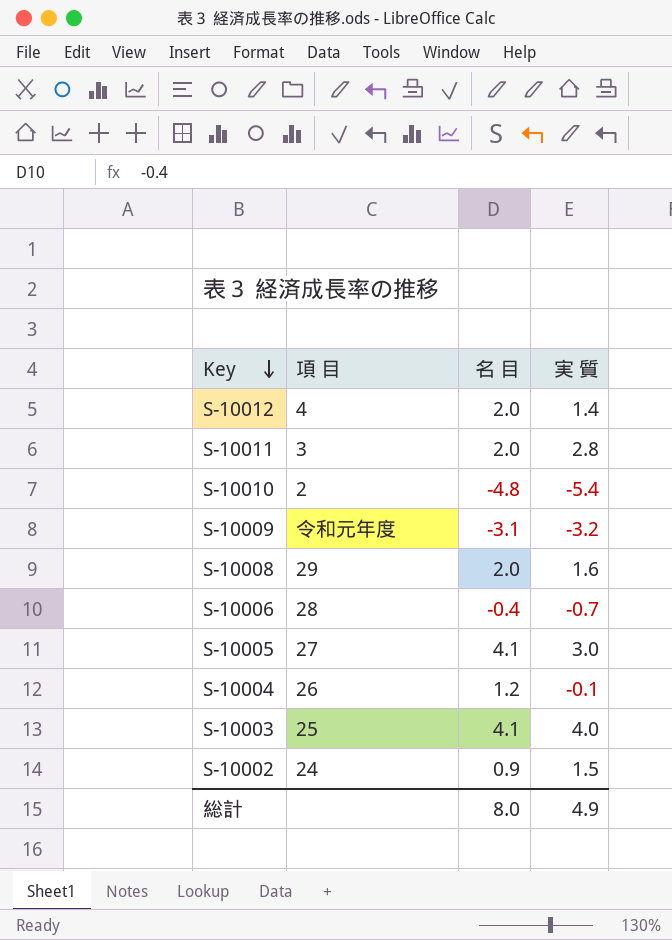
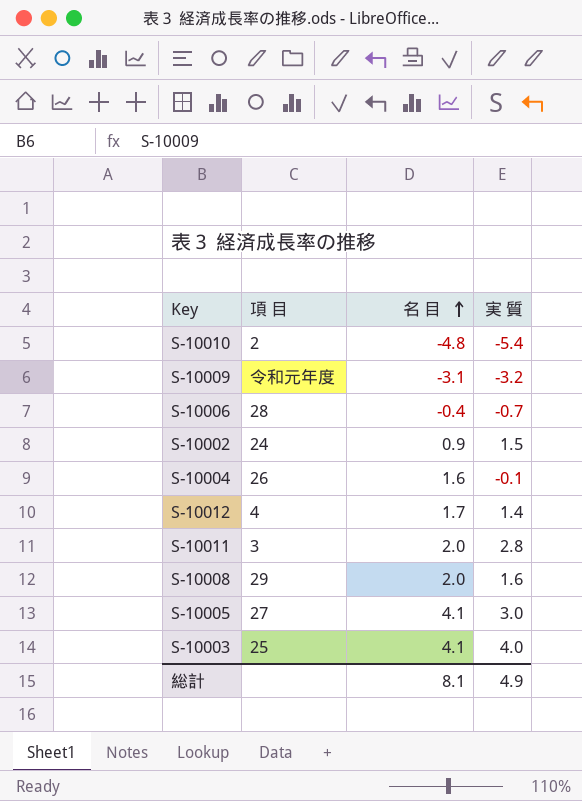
row order: Key descending -> 名 目 ascending
S-10004 | 名 目: 1.2 -> 1.6
S-10012 | 名 目: 2.0 -> 1.7
総計 | 名 目: 8.0 -> 8.1

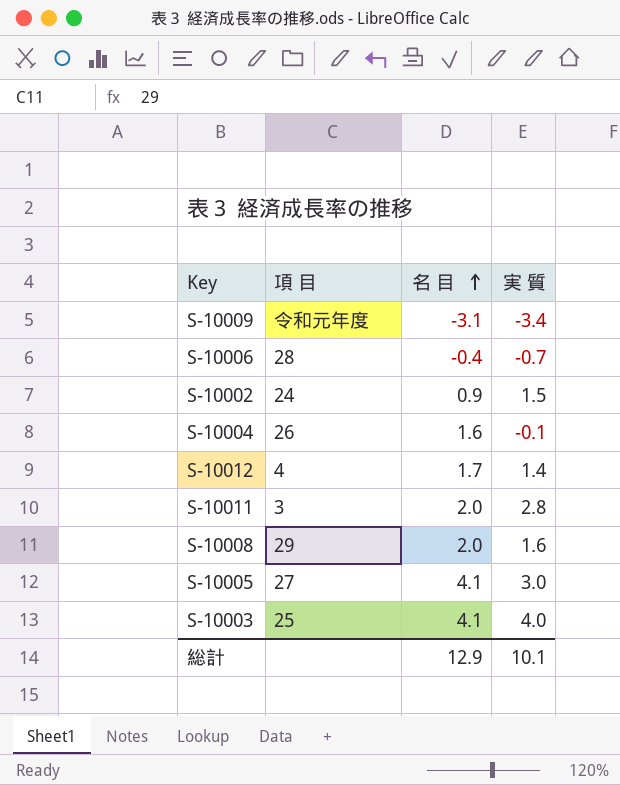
row S-10010: 2 | -4.8 | -5.4 -> none
S-10009 | 実 質: -3.2 -> -3.4
総計 | 名 目: 8.1 -> 12.9
総計 | 実 質: 4.9 -> 10.1

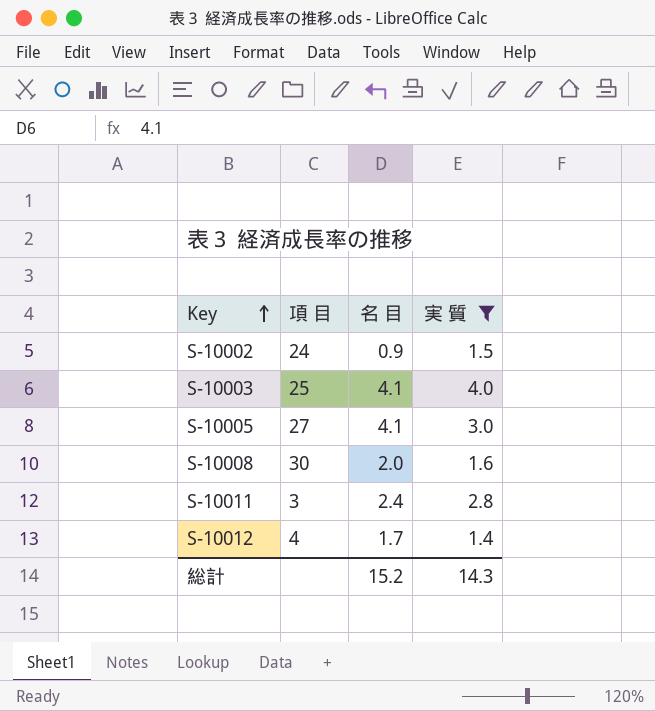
filter: none -> 実 質 >= 1.4
row order: 名 目 ascending -> Key ascending
S-10008 | 項 目: 29 -> 30
S-10011 | 名 目: 2.0 -> 2.4
総計 | 名 目: 12.9 -> 15.2
総計 | 実 質: 10.1 -> 14.3

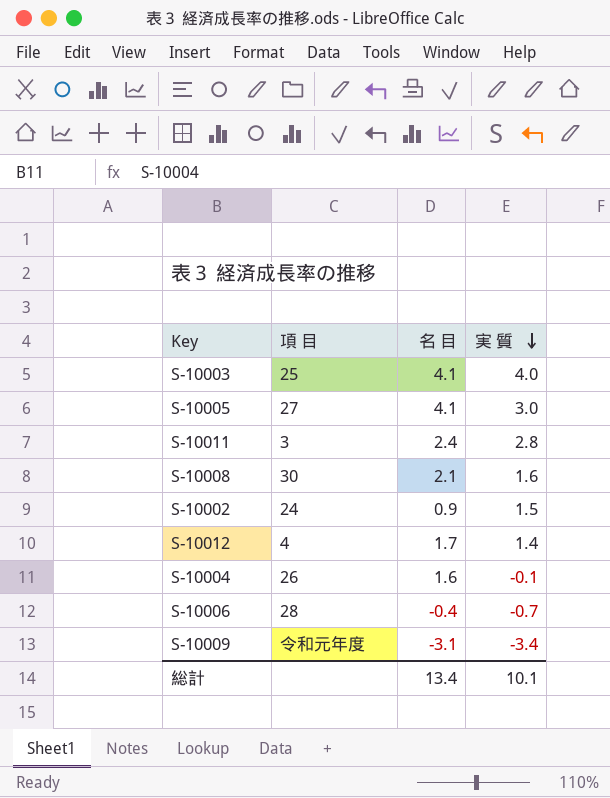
filter: 実 質 >= 1.4 -> none
row order: Key ascending -> 実 質 descending
S-10008 | 名 目: 2.0 -> 2.1
総計 | 名 目: 15.2 -> 13.4
総計 | 実 質: 14.3 -> 10.1

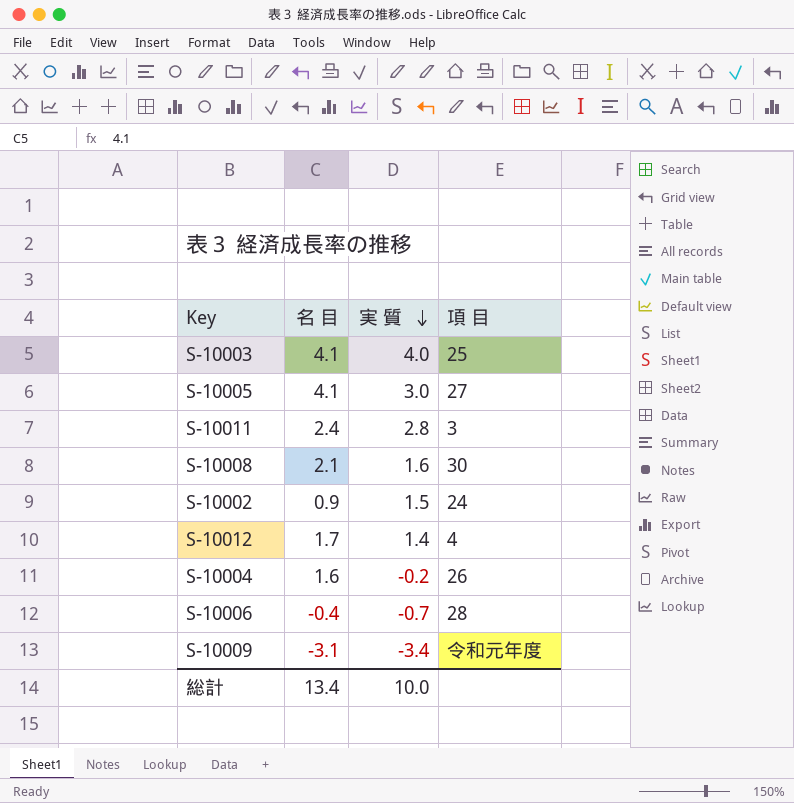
column 項 目 | position: 2 -> 4
S-10004 | 実 質: -0.1 -> -0.2
総計 | 実 質: 10.1 -> 10.0

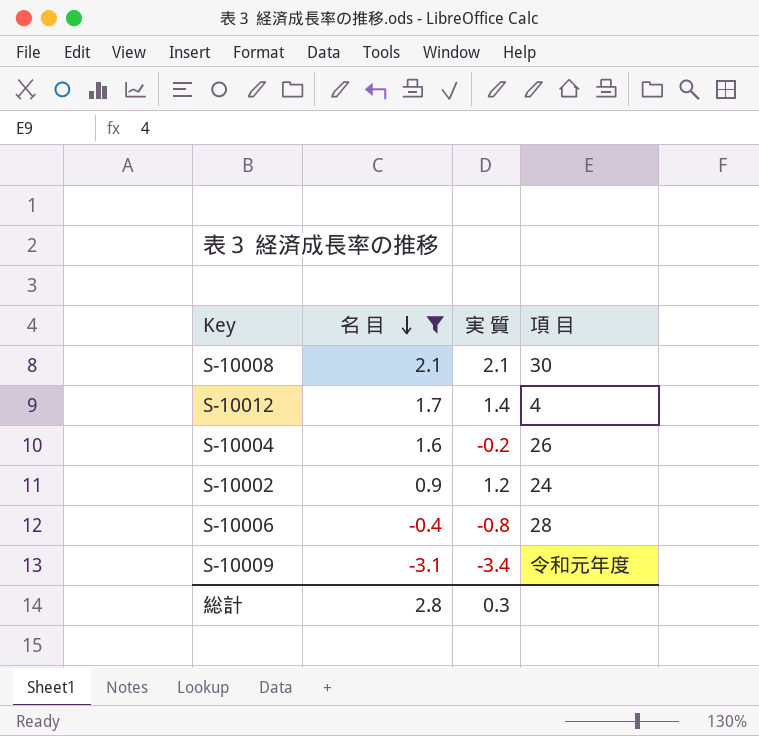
filter: none -> 名 目 <= 2.1
row order: 実 質 descending -> 名 目 descending
S-10008 | 実 質: 1.6 -> 2.1
S-10002 | 実 質: 1.5 -> 1.2
S-10006 | 実 質: -0.7 -> -0.8
総計 | 名 目: 13.4 -> 2.8
総計 | 実 質: 10.0 -> 0.3

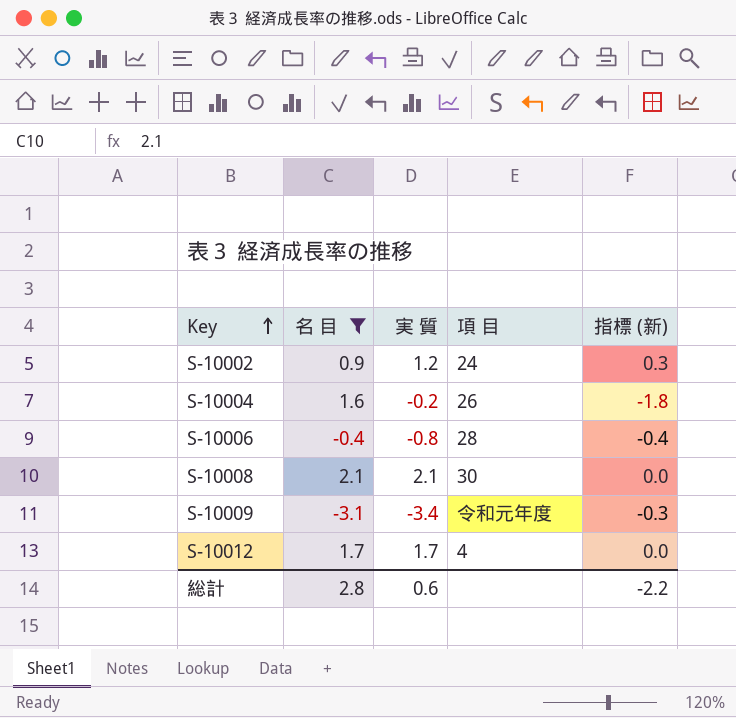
row order: 名 目 descending -> Key ascending
column 指標 (新) | formula: none -> [実 質] - [名 目]
S-10012 | 実 質: 1.4 -> 1.7
総計 | 実 質: 0.3 -> 0.6

